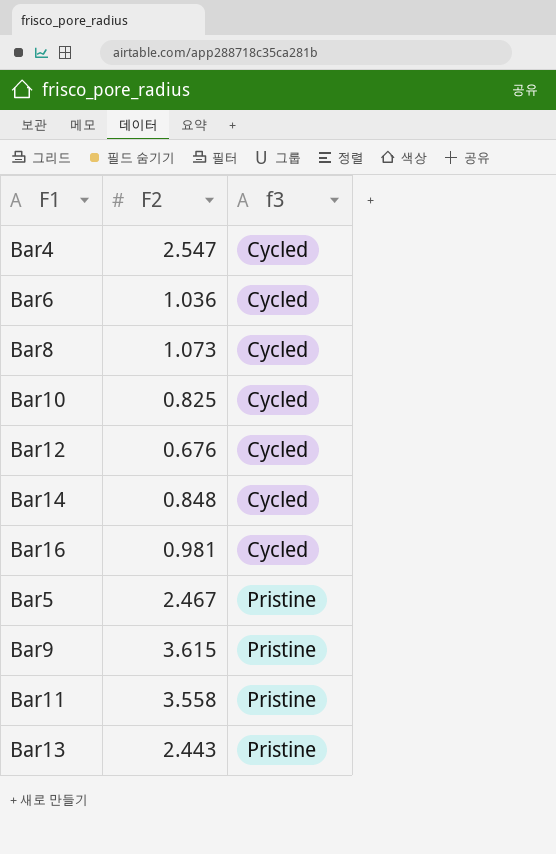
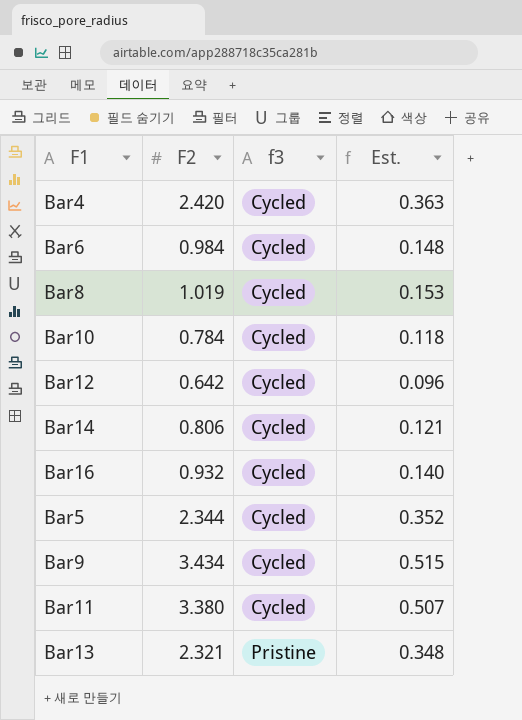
column Est. | formula: none -> [F2] * 0.15
Bar4 | F2: 2.547 -> 2.420
Bar6 | F2: 1.036 -> 0.984
Bar8 | F2: 1.073 -> 1.019
Bar10 | F2: 0.825 -> 0.784
Bar12 | F2: 0.676 -> 0.642
Bar14 | F2: 0.848 -> 0.806
Bar16 | F2: 0.981 -> 0.932
Bar5 | F2: 2.467 -> 2.344
Bar5 | f3: Pristine -> Cycled
Bar9 | F2: 3.615 -> 3.434
Bar9 | f3: Pristine -> Cycled
Bar11 | F2: 3.558 -> 3.380
Bar11 | f3: Pristine -> Cycled
Bar13 | F2: 2.443 -> 2.321

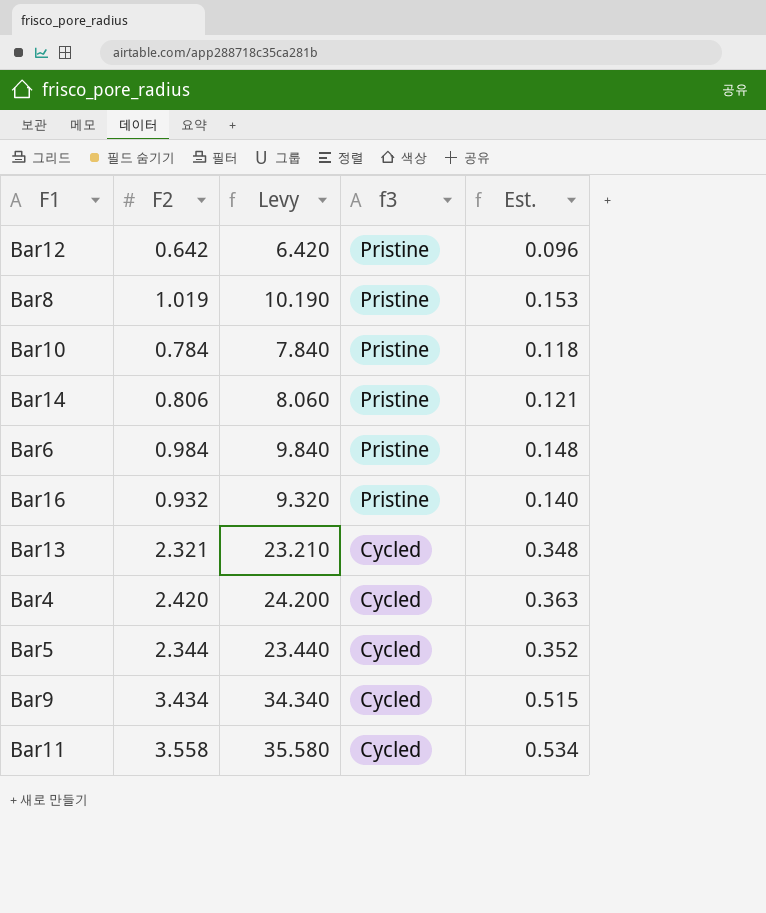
row order: f3 ascending -> f3 descending
column Levy | formula: none -> [F2] * 10
Bar12 | f3: Cycled -> Pristine
Bar8 | f3: Cycled -> Pristine
Bar10 | f3: Cycled -> Pristine
Bar14 | f3: Cycled -> Pristine
Bar6 | f3: Cycled -> Pristine
Bar16 | f3: Cycled -> Pristine
Bar13 | f3: Pristine -> Cycled
Bar11 | F2: 3.380 -> 3.558
Bar11 | Est.: 0.507 -> 0.534

